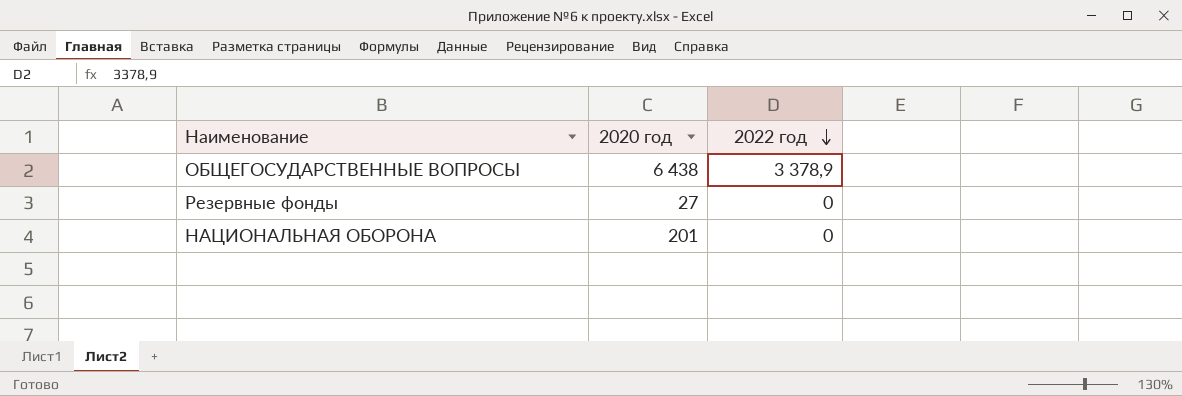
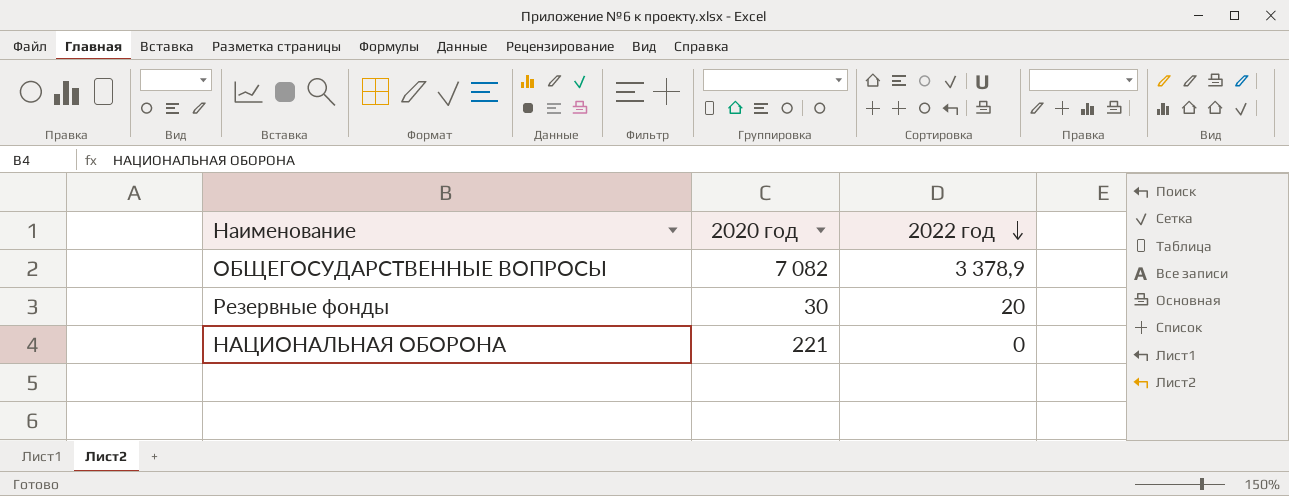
ОБЩЕГОСУДАРСТВЕННЫЕ ВОПРОСЫ | 2020 год: 6 438 -> 7 082
Резервные фонды | 2020 год: 27 -> 30
Резервные фонды | 2022 год: 0 -> 20
НАЦИОНАЛЬНАЯ ОБОРОНА | 2020 год: 201 -> 221

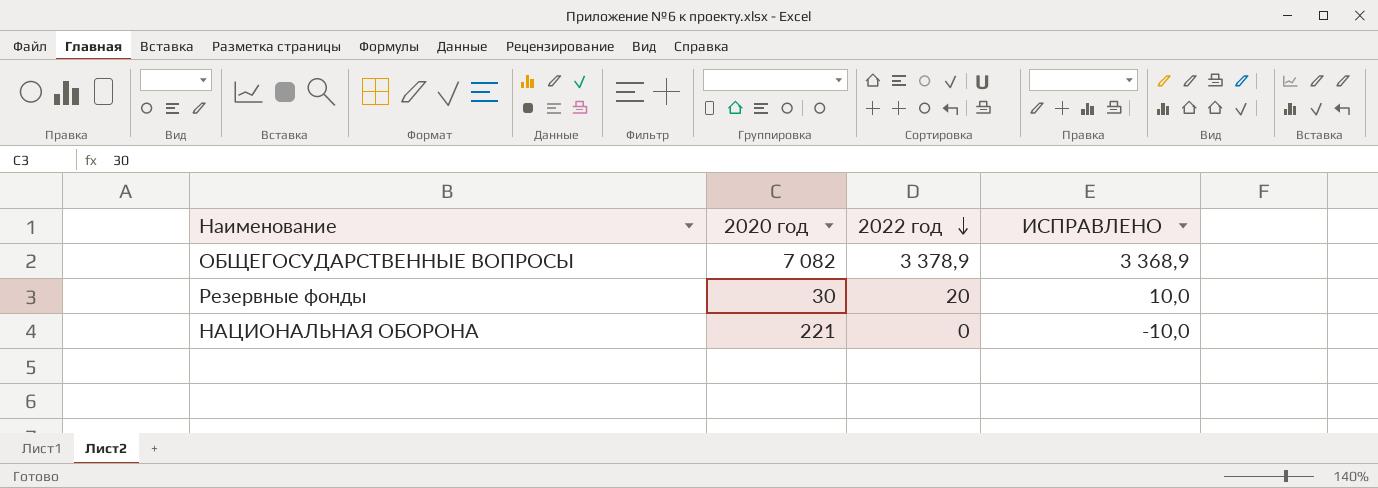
column ИСПРАВЛЕНО | formula: none -> [2022 год] - 10

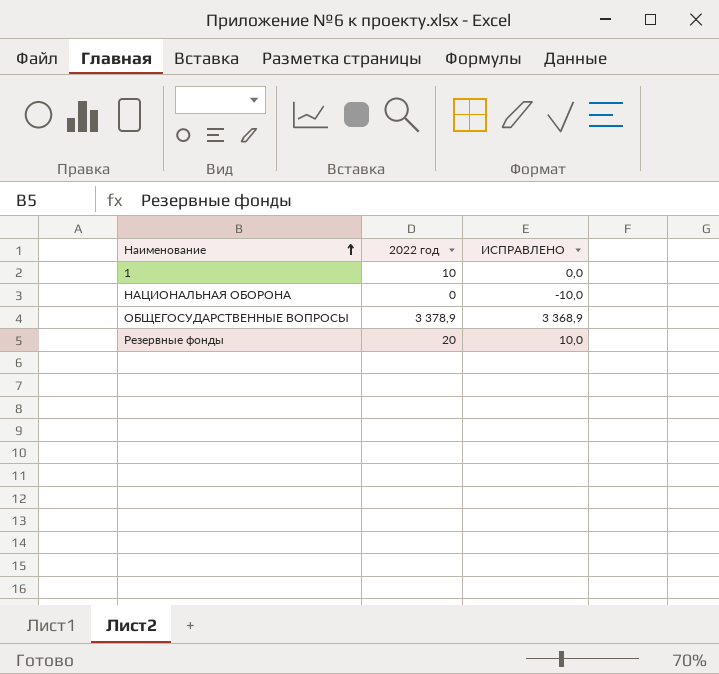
row order: 2022 год descending -> Наименование ascending
column 2020 год | position: 2 -> none
row 1: none -> 10 | 0,0

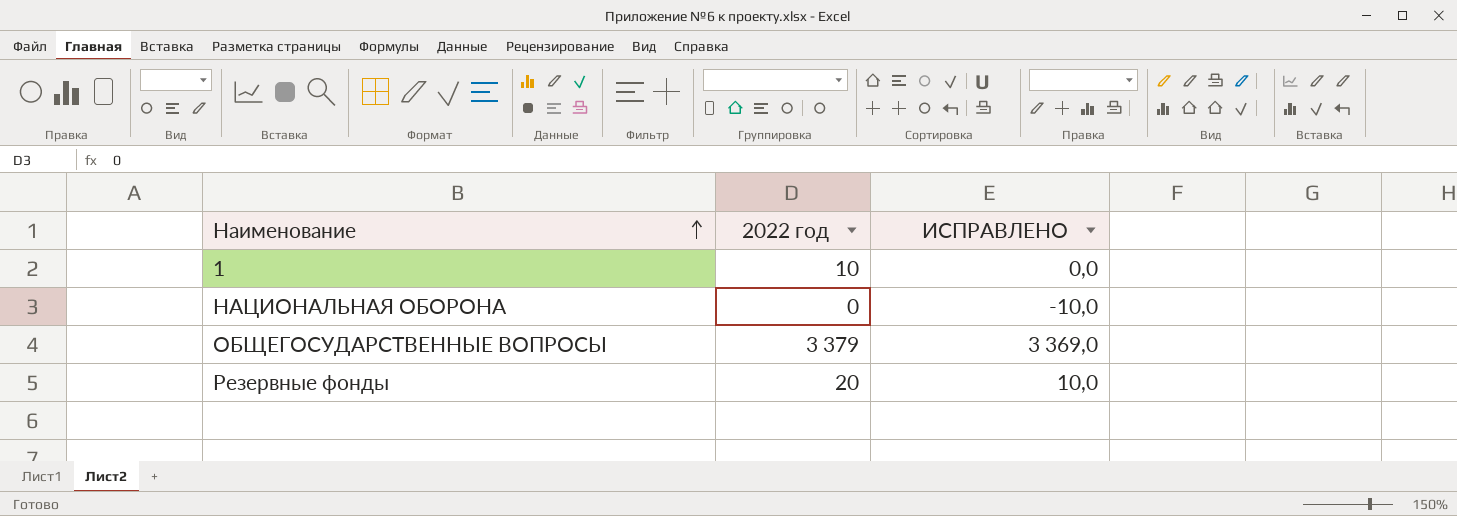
ОБЩЕГОСУДАРСТВЕННЫЕ ВОПРОСЫ | 2022 год: 3 378,9 -> 3 379
ОБЩЕГОСУДАРСТВЕННЫЕ ВОПРОСЫ | ИСПРАВЛЕНО: 3 368,9 -> 3 369,0

